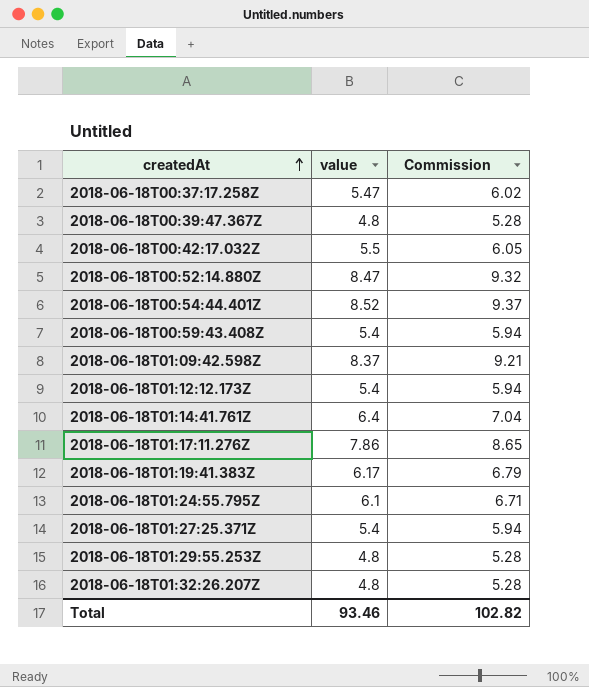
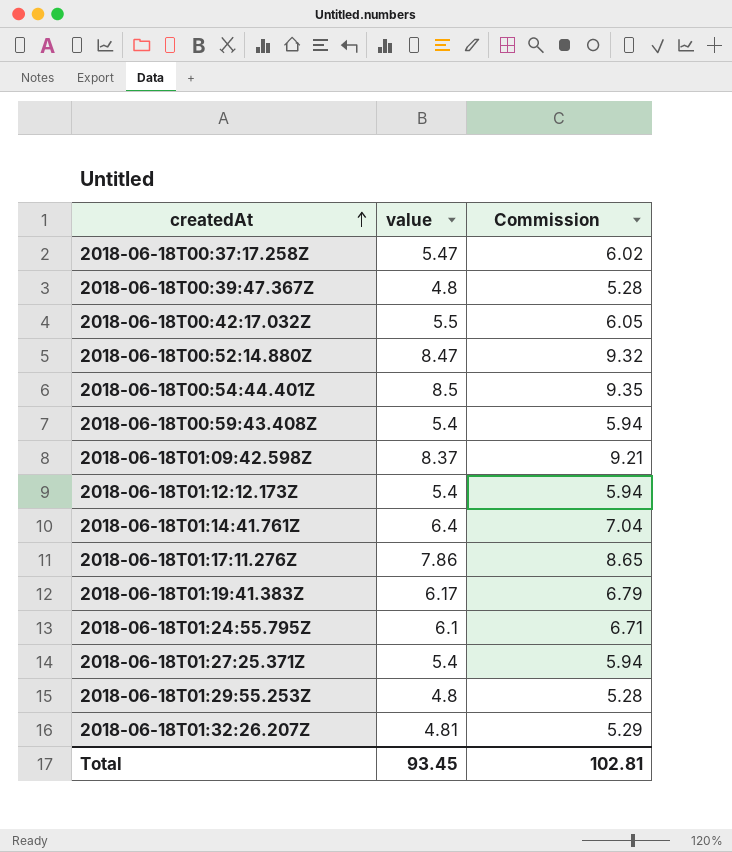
2018-06-18T00:54:44.401Z | value: 8.52 -> 8.5
2018-06-18T00:54:44.401Z | Commission: 9.37 -> 9.35
2018-06-18T01:32:26.207Z | value: 4.8 -> 4.81
2018-06-18T01:32:26.207Z | Commission: 5.28 -> 5.29
Total | value: 93.46 -> 93.45
Total | Commission: 102.82 -> 102.81

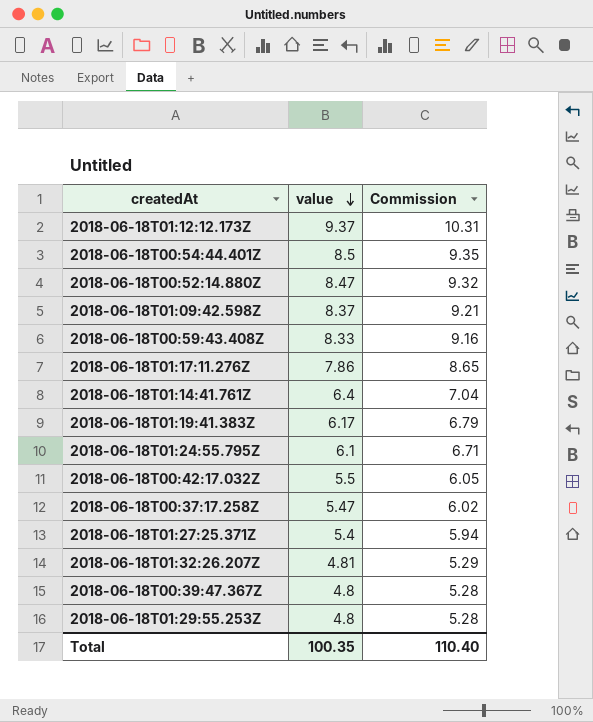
row order: createdAt ascending -> value descending
2018-06-18T01:12:12.173Z | value: 5.4 -> 9.37
2018-06-18T01:12:12.173Z | Commission: 5.94 -> 10.31
2018-06-18T00:59:43.408Z | value: 5.4 -> 8.33
2018-06-18T00:59:43.408Z | Commission: 5.94 -> 9.16
Total | value: 93.45 -> 100.35
Total | Commission: 102.81 -> 110.40

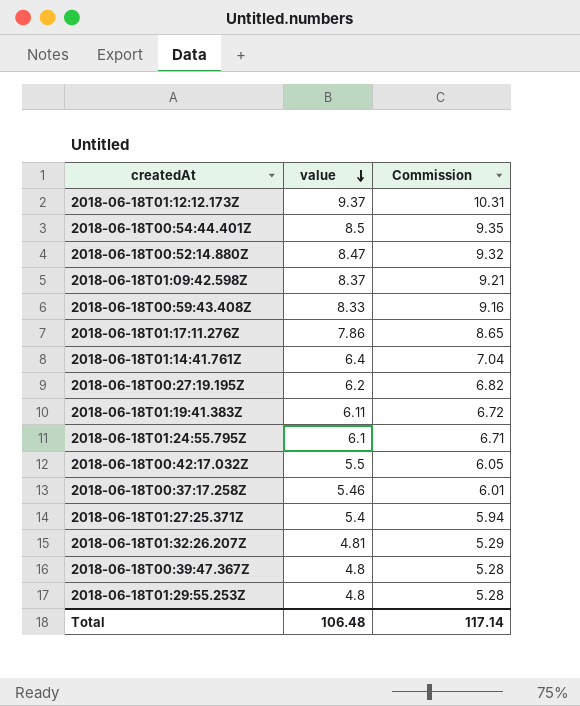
row 2018-06-18T00:27:19.195Z: none -> 6.2 | 6.82
2018-06-18T01:19:41.383Z | value: 6.17 -> 6.11
2018-06-18T01:19:41.383Z | Commission: 6.79 -> 6.72
2018-06-18T00:37:17.258Z | value: 5.47 -> 5.46
2018-06-18T00:37:17.258Z | Commission: 6.02 -> 6.01
Total | value: 100.35 -> 106.48
Total | Commission: 110.40 -> 117.14

